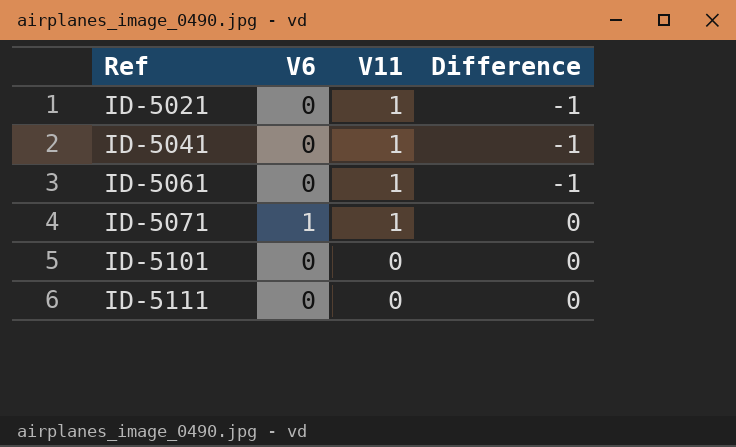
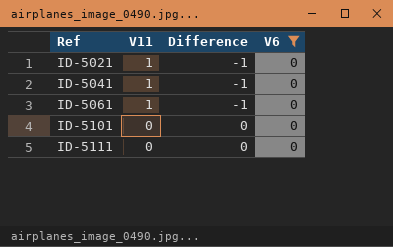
filter: none -> V6 = 0
column V6 | position: 2 -> 4

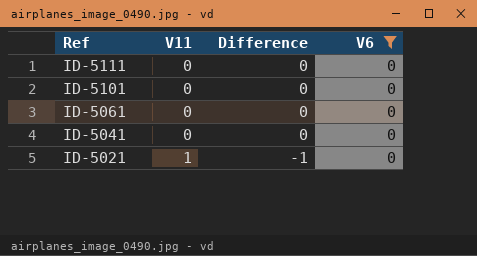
row order: Ref ascending -> Ref descending
ID-5061 | V11: 1 -> 0
ID-5061 | Difference: -1 -> 0
ID-5041 | V11: 1 -> 0
ID-5041 | Difference: -1 -> 0

